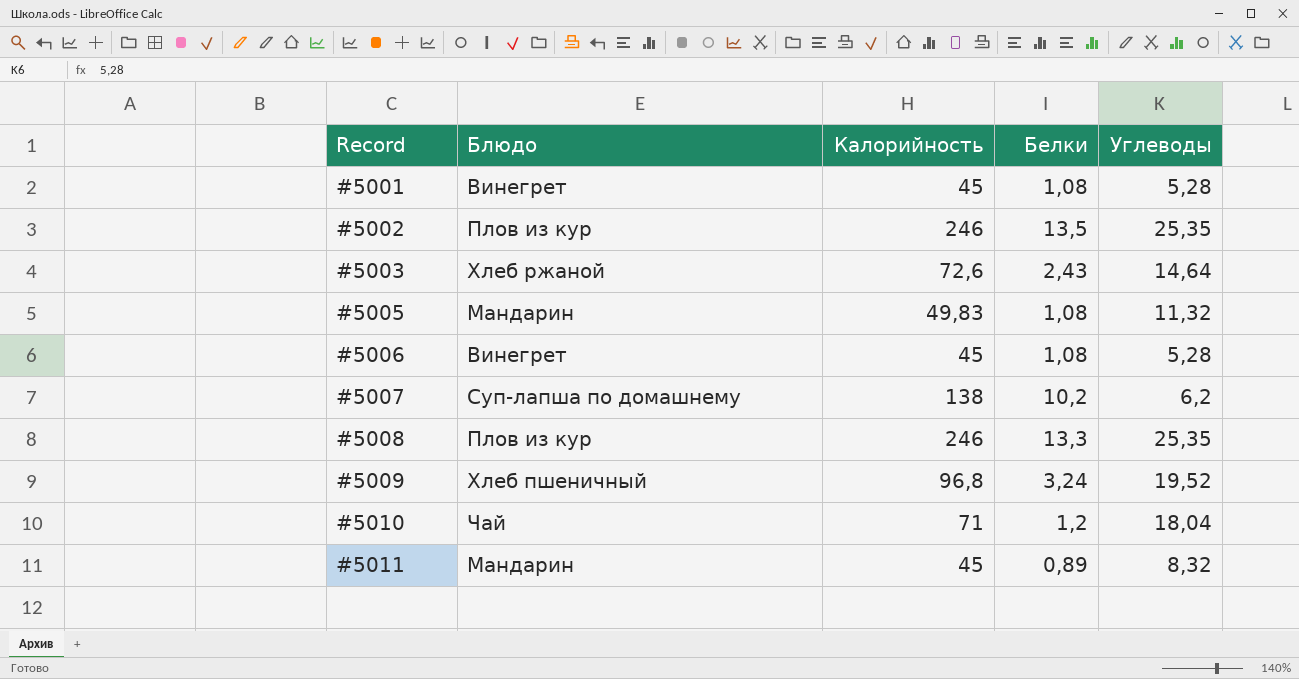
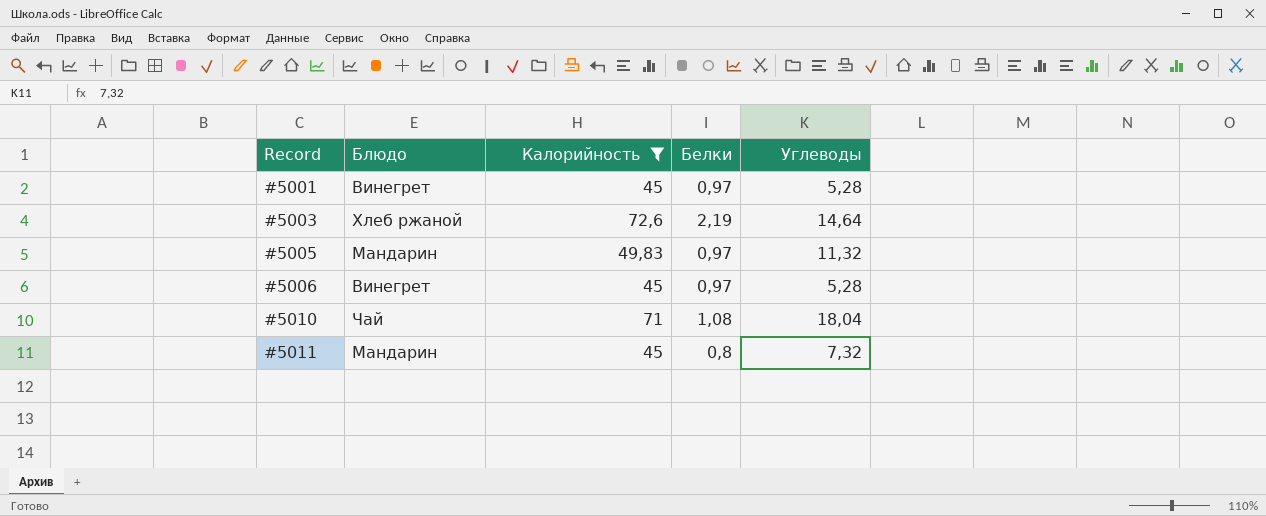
filter: none -> Калорийность <= 72,6
#5001 | Белки: 1,08 -> 0,97
#5003 | Белки: 2,43 -> 2,19
#5005 | Белки: 1,08 -> 0,97
#5006 | Белки: 1,08 -> 0,97
#5010 | Белки: 1,2 -> 1,08
#5011 | Белки: 0,89 -> 0,8
#5011 | Углеводы: 8,32 -> 7,32

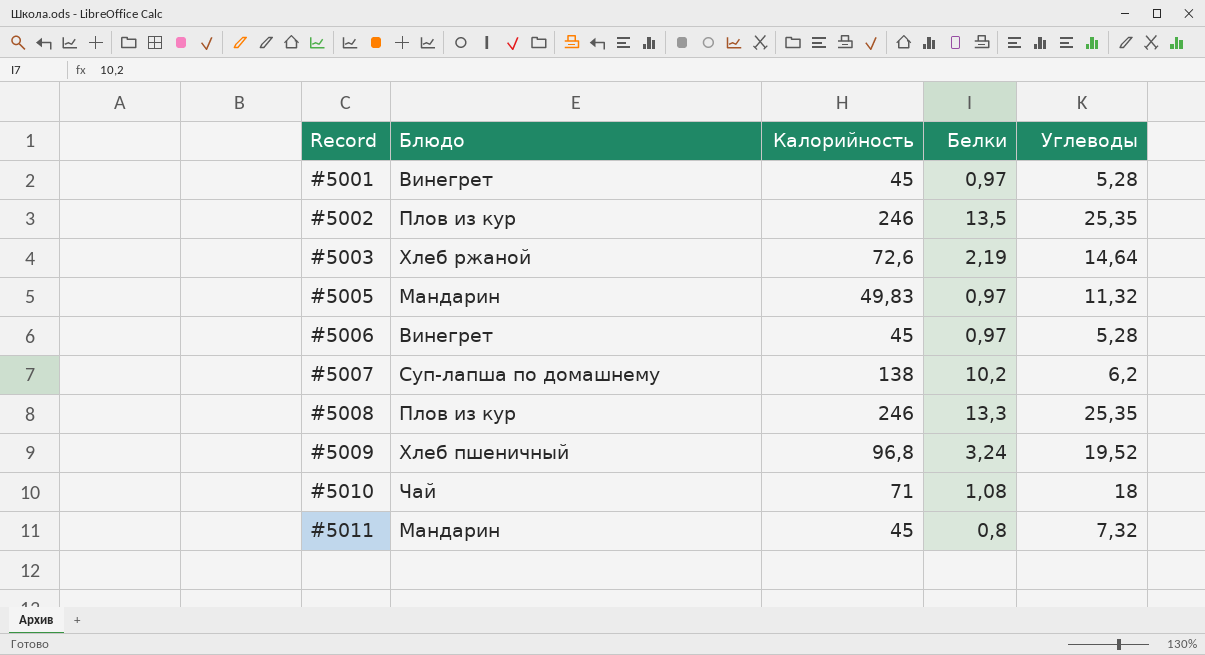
filter: Калорийность <= 72,6 -> none
#5010 | Углеводы: 18,04 -> 18

